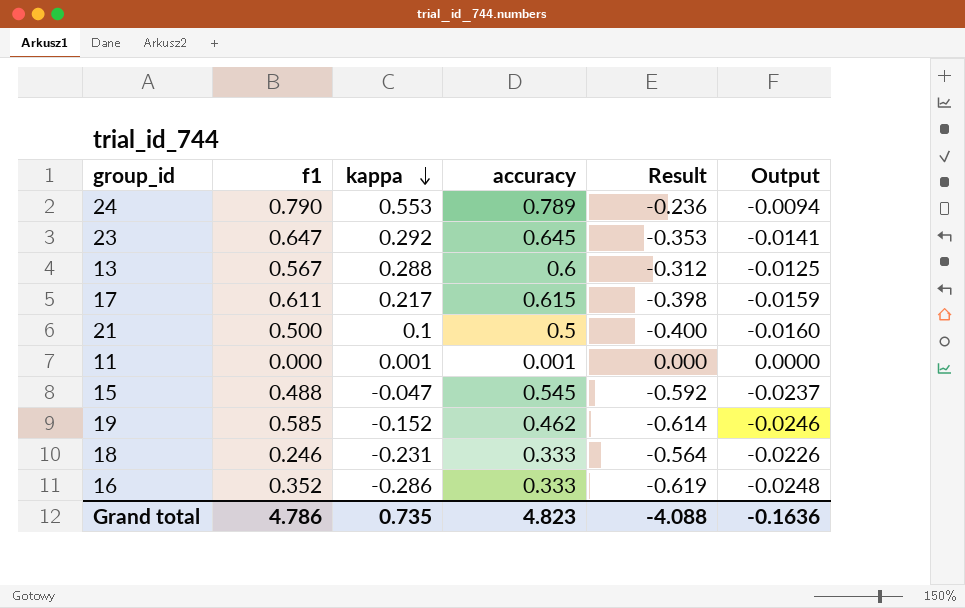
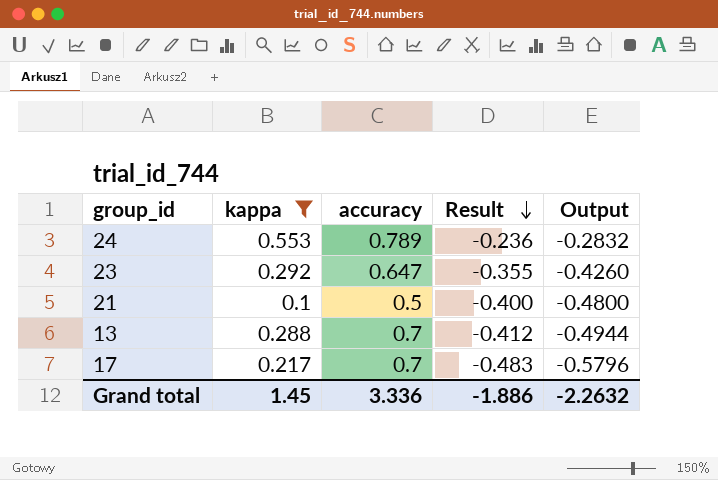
filter: none -> kappa >= 0.1
row order: kappa descending -> Result descending
column f1 | position: 2 -> none
column Output | formula: [Result] * 0.04 -> [Result] * 1.2
23 | accuracy: 0.645 -> 0.647
23 | Result: -0.353 -> -0.355
13 | accuracy: 0.6 -> 0.7
13 | Result: -0.312 -> -0.412
17 | accuracy: 0.615 -> 0.7
17 | Result: -0.398 -> -0.483
Grand total | kappa: 0.735 -> 1.45
Grand total | accuracy: 4.823 -> 3.336
Grand total | Result: -4.088 -> -1.886
Grand total | Output: -0.1636 -> -2.2632

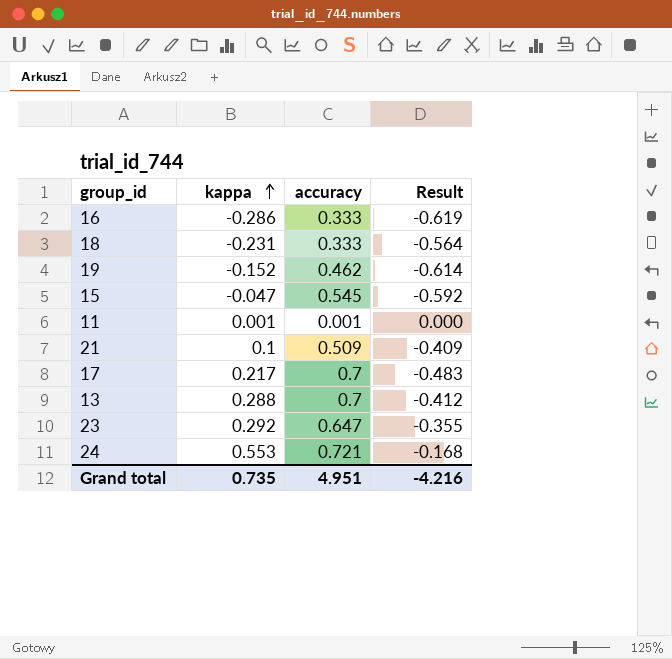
filter: kappa >= 0.1 -> none
row order: Result descending -> kappa ascending
column Output | formula: [Result] * 1.2 -> none
21 | accuracy: 0.5 -> 0.509
21 | Result: -0.400 -> -0.409
24 | accuracy: 0.789 -> 0.721
24 | Result: -0.236 -> -0.168
Grand total | kappa: 1.45 -> 0.735
Grand total | accuracy: 3.336 -> 4.951
Grand total | Result: -1.886 -> -4.216

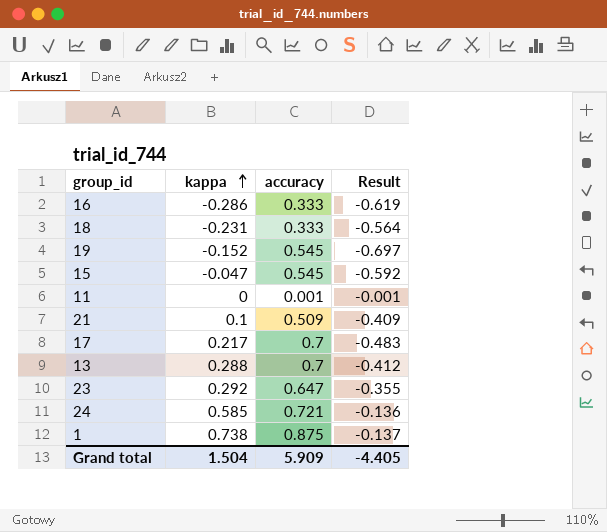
19 | accuracy: 0.462 -> 0.545
19 | Result: -0.614 -> -0.697
11 | kappa: 0.001 -> 0
11 | Result: 0.000 -> -0.001
24 | kappa: 0.553 -> 0.585
24 | Result: -0.168 -> -0.136
row 1: none -> 0.738 | 0.875 | -0.137
Grand total | kappa: 0.735 -> 1.504
Grand total | accuracy: 4.951 -> 5.909
Grand total | Result: -4.216 -> -4.405

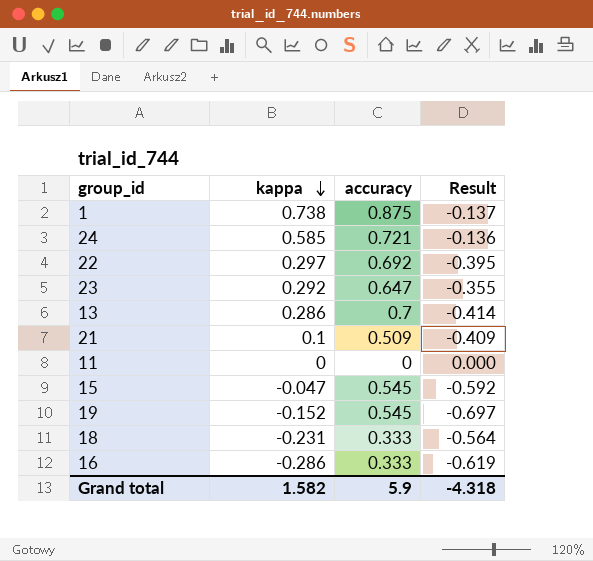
row order: kappa ascending -> kappa descending
row 17: 0.217 | 0.7 | -0.483 -> none
row 22: none -> 0.297 | 0.692 | -0.395
13 | kappa: 0.288 -> 0.286
13 | Result: -0.412 -> -0.414
11 | accuracy: 0.001 -> 0
11 | Result: -0.001 -> 0.000
Grand total | kappa: 1.504 -> 1.582
Grand total | accuracy: 5.909 -> 5.9
Grand total | Result: -4.405 -> -4.318

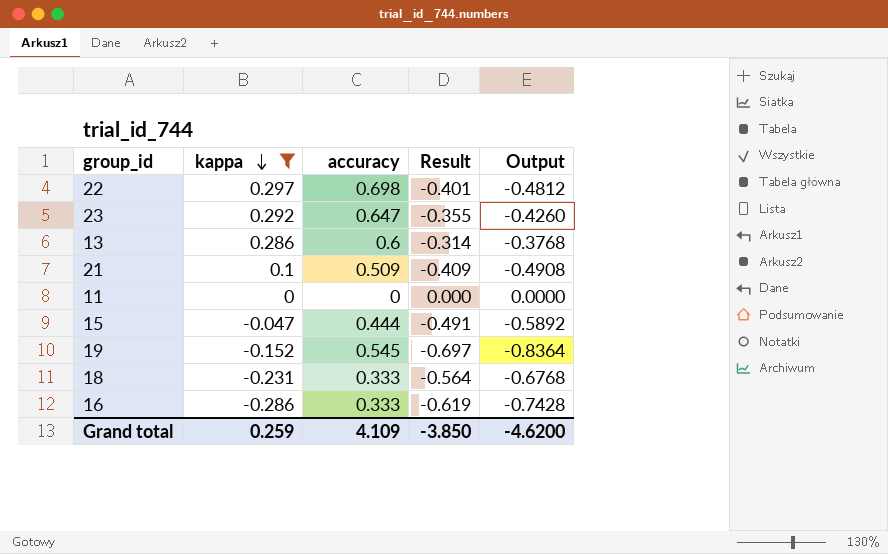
filter: none -> kappa <= 0.297
column Output | formula: none -> [Result] * 1.2
22 | accuracy: 0.692 -> 0.698
22 | Result: -0.395 -> -0.401
13 | accuracy: 0.7 -> 0.6
13 | Result: -0.414 -> -0.314
15 | accuracy: 0.545 -> 0.444
15 | Result: -0.592 -> -0.491
Grand total | kappa: 1.582 -> 0.259
Grand total | accuracy: 5.9 -> 4.109
Grand total | Result: -4.318 -> -3.850

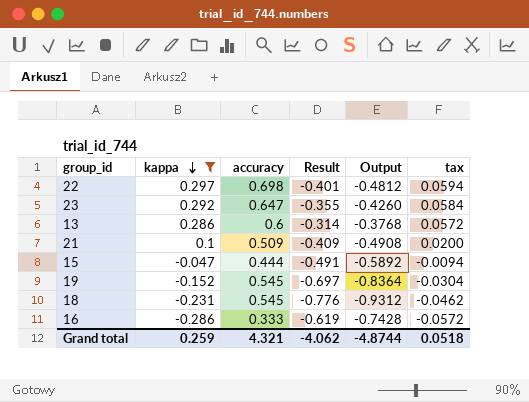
column tax | formula: none -> [kappa] * 0.2
row 11: 0 | 0 | 0.000 | 0.0000 -> none
18 | accuracy: 0.333 -> 0.545
18 | Result: -0.564 -> -0.776
18 | Output: -0.6768 -> -0.9312
Grand total | accuracy: 4.109 -> 4.321
Grand total | Result: -3.850 -> -4.062
Grand total | Output: -4.6200 -> -4.8744

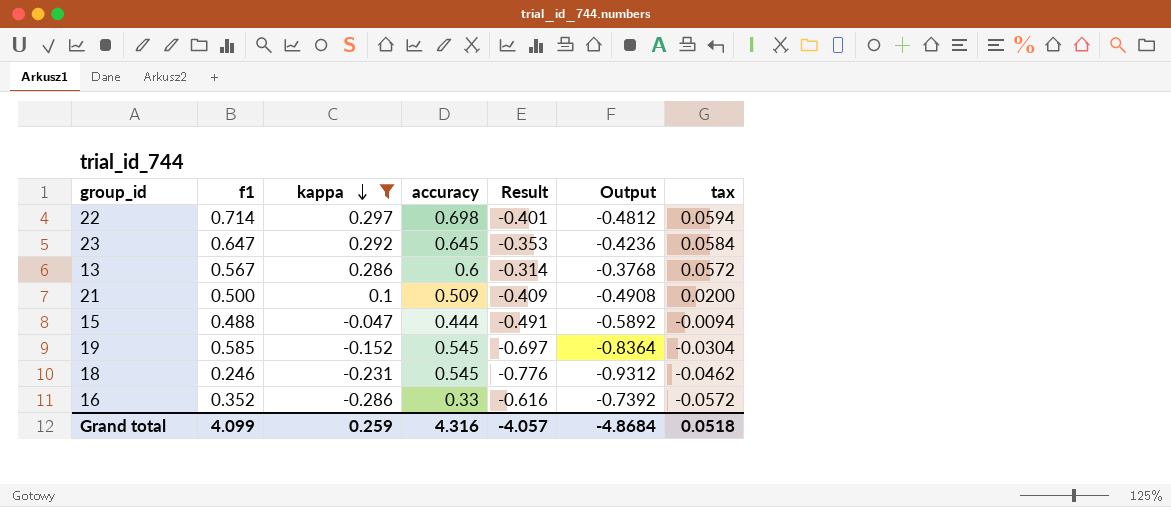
column f1 | position: none -> 2
23 | accuracy: 0.647 -> 0.645
23 | Result: -0.355 -> -0.353
23 | Output: -0.4260 -> -0.4236
16 | accuracy: 0.333 -> 0.33
16 | Result: -0.619 -> -0.616
16 | Output: -0.7428 -> -0.7392
Grand total | accuracy: 4.321 -> 4.316
Grand total | Result: -4.062 -> -4.057
Grand total | Output: -4.8744 -> -4.8684

